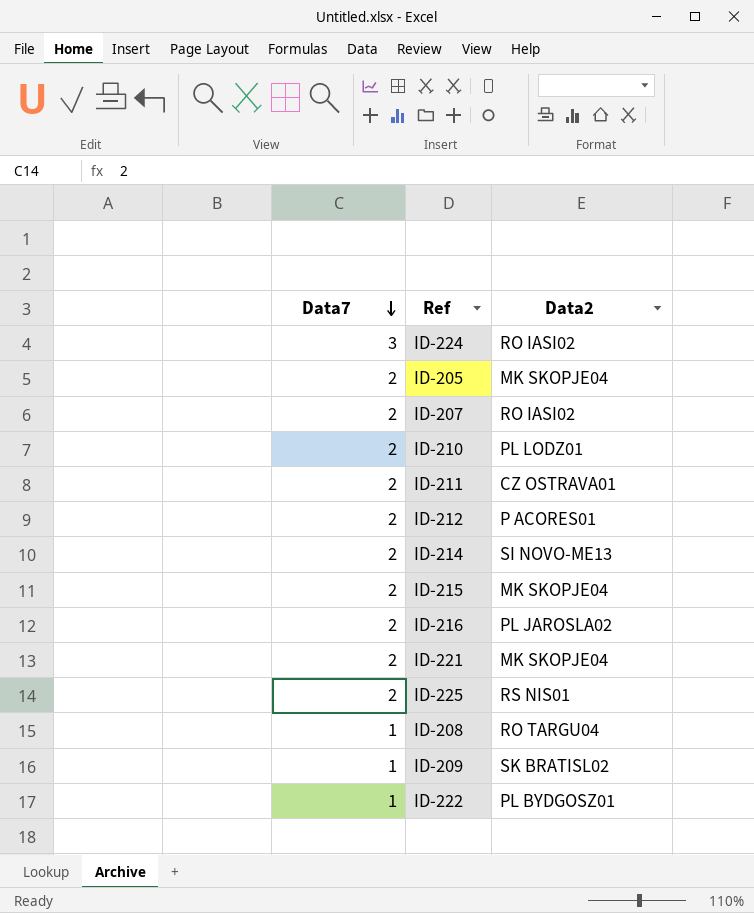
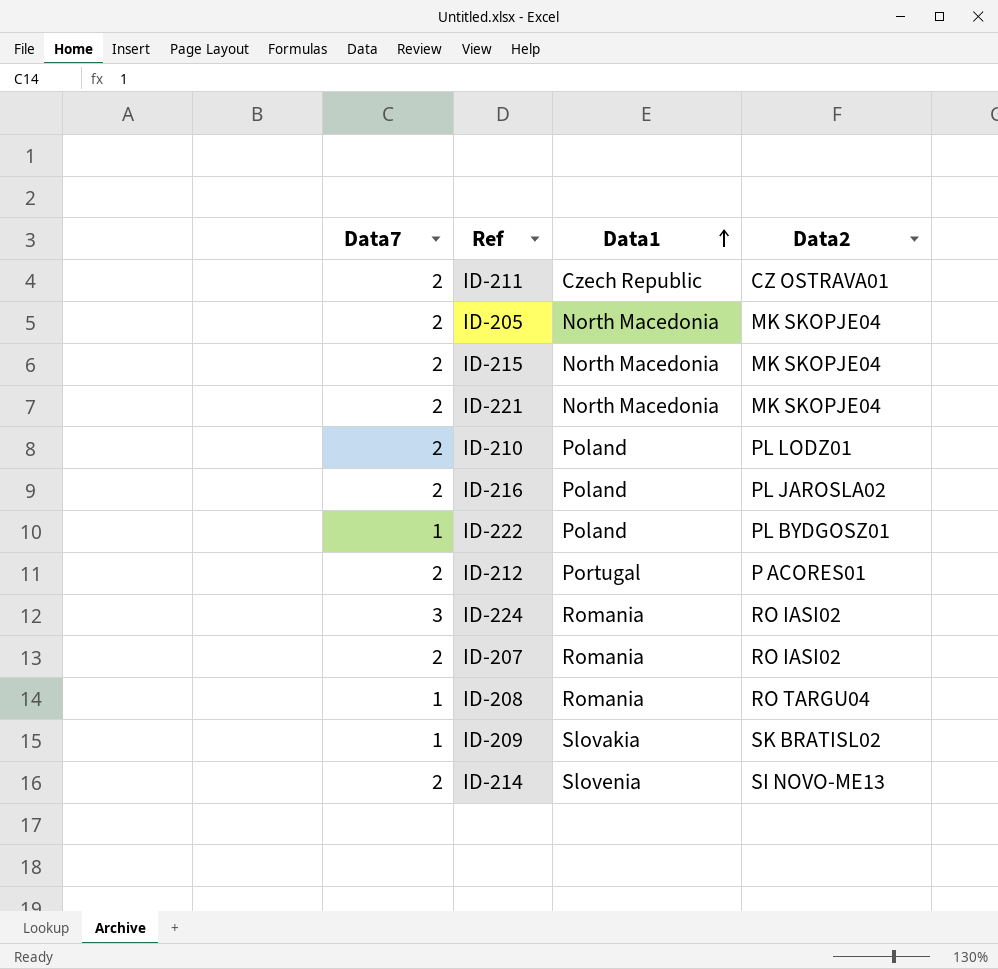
row order: Data7 descending -> Data1 ascending
column Data1 | position: none -> 3
row ID-225: 2 | RS NIS01 -> none

